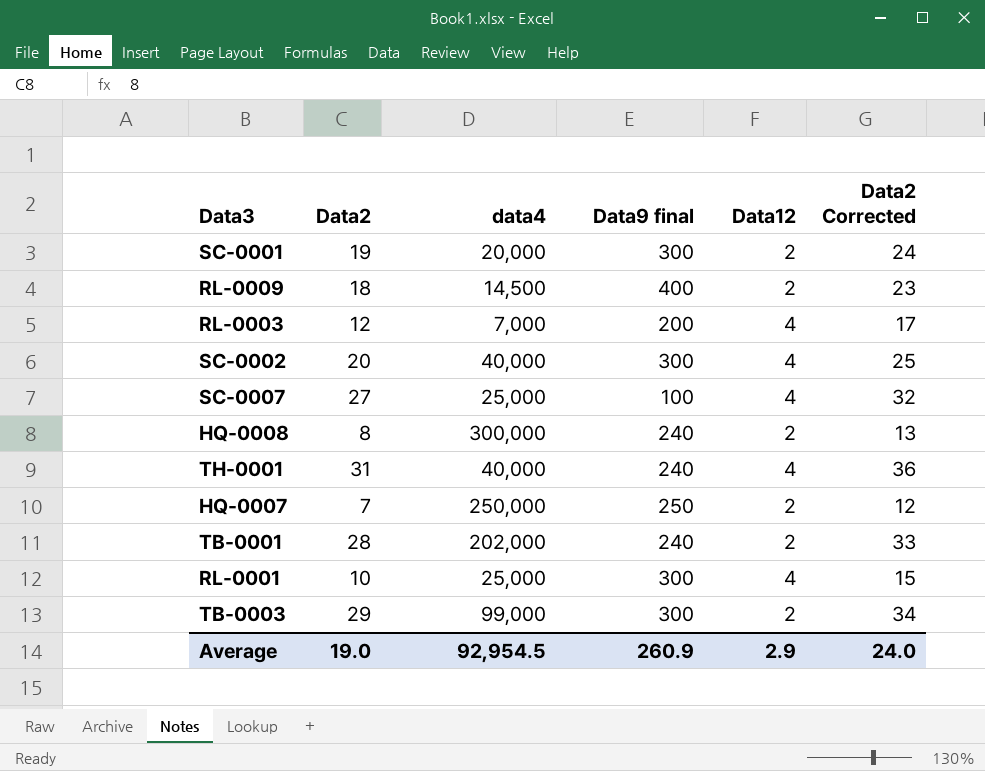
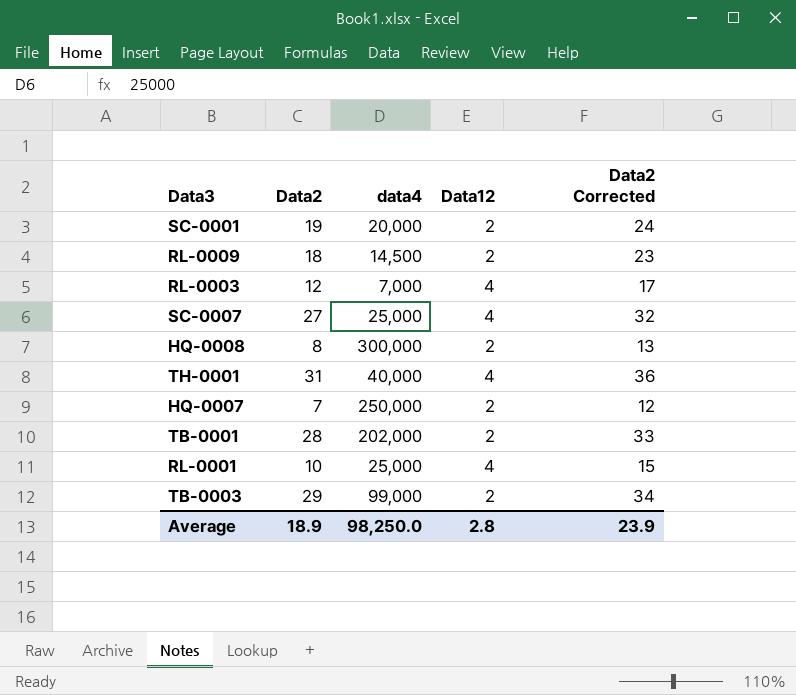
column Data9 final | position: 4 -> none
row SC-0002: 20 | 40,000 | 300 | 4 | 25 -> none
Average | Data2: 19.0 -> 18.9
Average | data4: 92,954.5 -> 98,250.0
Average | Data12: 2.9 -> 2.8
Average | Data2 Corrected: 24.0 -> 23.9

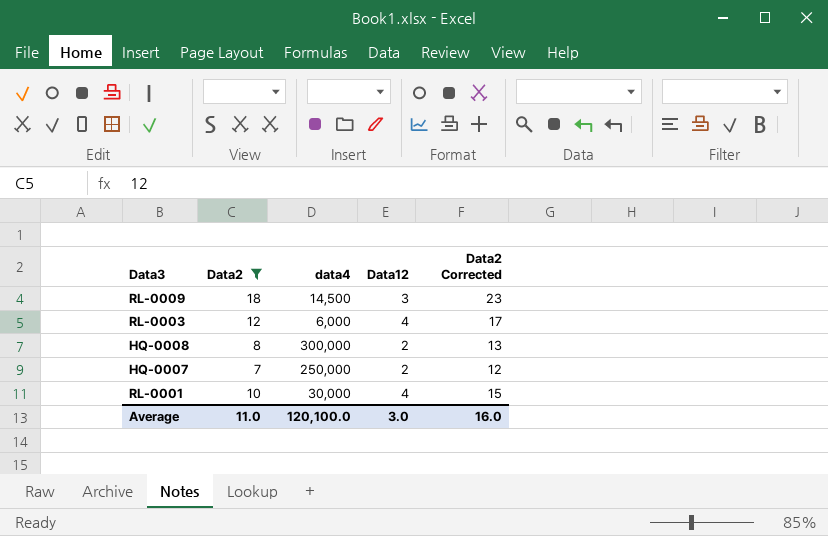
filter: none -> Data2 <= 18
RL-0009 | Data12: 2 -> 3
RL-0003 | data4: 7,000 -> 6,000
RL-0001 | data4: 25,000 -> 30,000
Average | Data2: 18.9 -> 11.0
Average | data4: 98,250.0 -> 120,100.0
Average | Data12: 2.8 -> 3.0
Average | Data2 Corrected: 23.9 -> 16.0

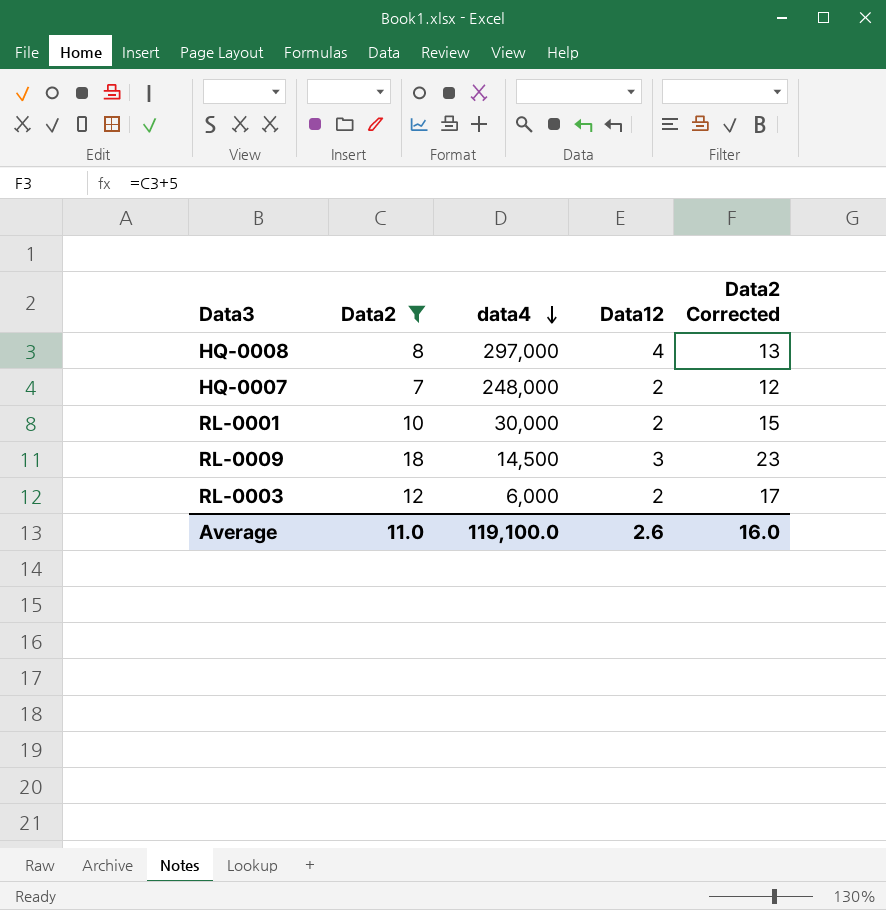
row order: none -> data4 descending
HQ-0008 | data4: 300,000 -> 297,000
HQ-0008 | Data12: 2 -> 4
HQ-0007 | data4: 250,000 -> 248,000
RL-0001 | Data12: 4 -> 2
RL-0003 | Data12: 4 -> 2
Average | data4: 120,100.0 -> 119,100.0
Average | Data12: 3.0 -> 2.6

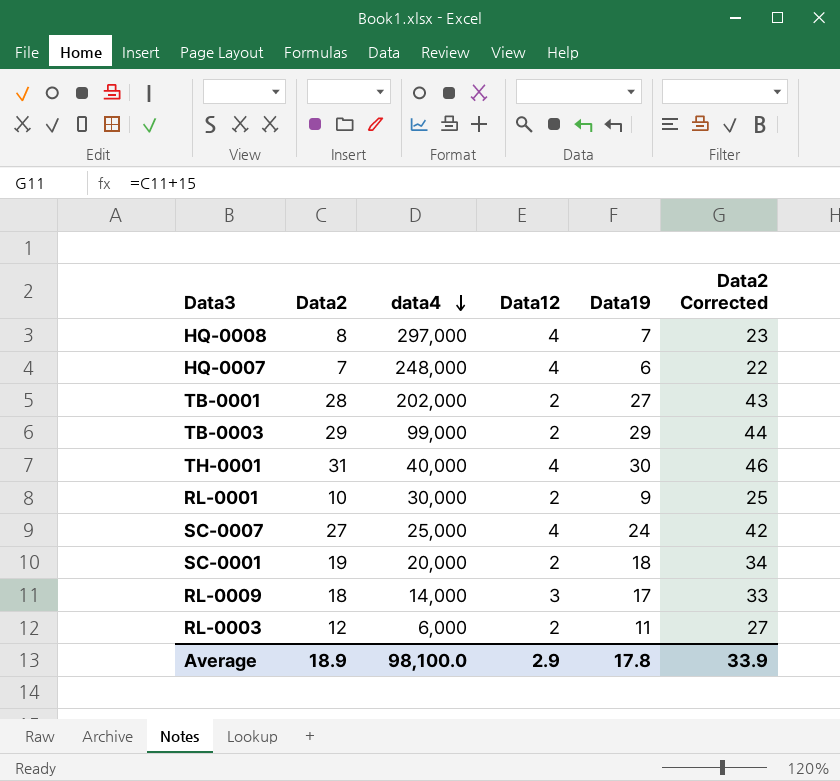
filter: Data2 <= 18 -> none
column Data19 | position: none -> 5
column Data2 Corrected | formula: [Data2] + 5 -> [Data2] + 15
HQ-0007 | Data12: 2 -> 4
RL-0009 | data4: 14,500 -> 14,000
Average | Data2: 11.0 -> 18.9
Average | data4: 119,100.0 -> 98,100.0
Average | Data12: 2.6 -> 2.9
Average | Data2 Corrected: 16.0 -> 33.9

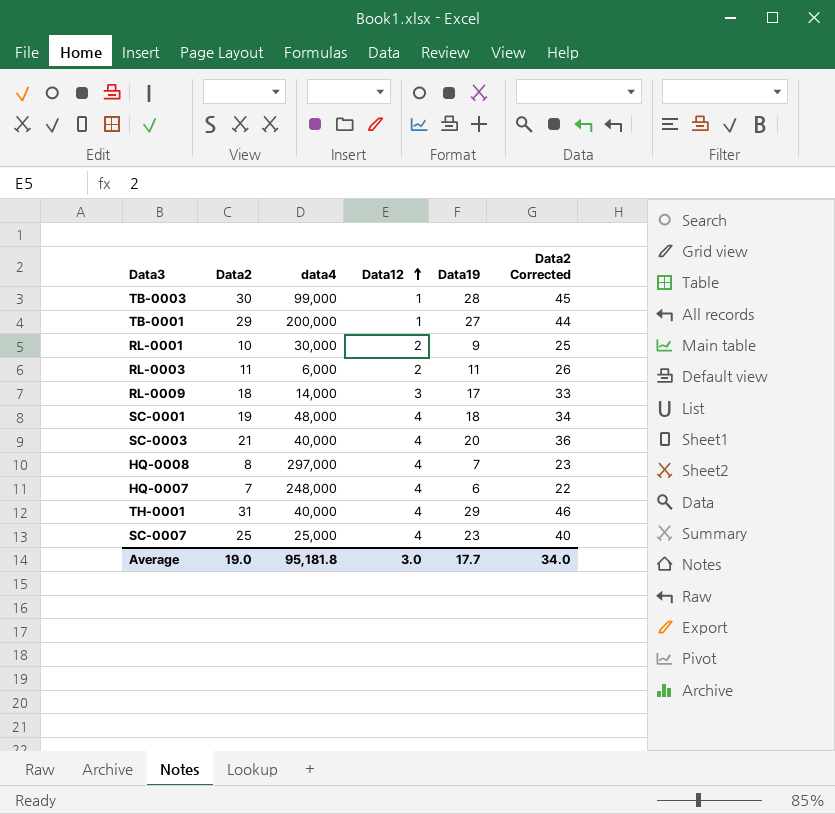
row order: data4 descending -> Data12 ascending
TB-0003 | Data2: 29 -> 30
TB-0003 | Data12: 2 -> 1
TB-0003 | Data19: 29 -> 28
TB-0003 | Data2 Corrected: 44 -> 45
TB-0001 | Data2: 28 -> 29
TB-0001 | data4: 202,000 -> 200,000
TB-0001 | Data12: 2 -> 1
TB-0001 | Data2 Corrected: 43 -> 44
RL-0003 | Data2: 12 -> 11
RL-0003 | Data2 Corrected: 27 -> 26
SC-0001 | data4: 20,000 -> 48,000
SC-0001 | Data12: 2 -> 4
row SC-0003: none -> 21 | 40,000 | 4 | 20 | 36
TH-0001 | Data19: 30 -> 29
SC-0007 | Data2: 27 -> 25
SC-0007 | Data19: 24 -> 23
SC-0007 | Data2 Corrected: 42 -> 40
Average | Data2: 18.9 -> 19.0
Average | data4: 98,100.0 -> 95,181.8
Average | Data12: 2.9 -> 3.0
Average | Data19: 17.8 -> 17.7
Average | Data2 Corrected: 33.9 -> 34.0

